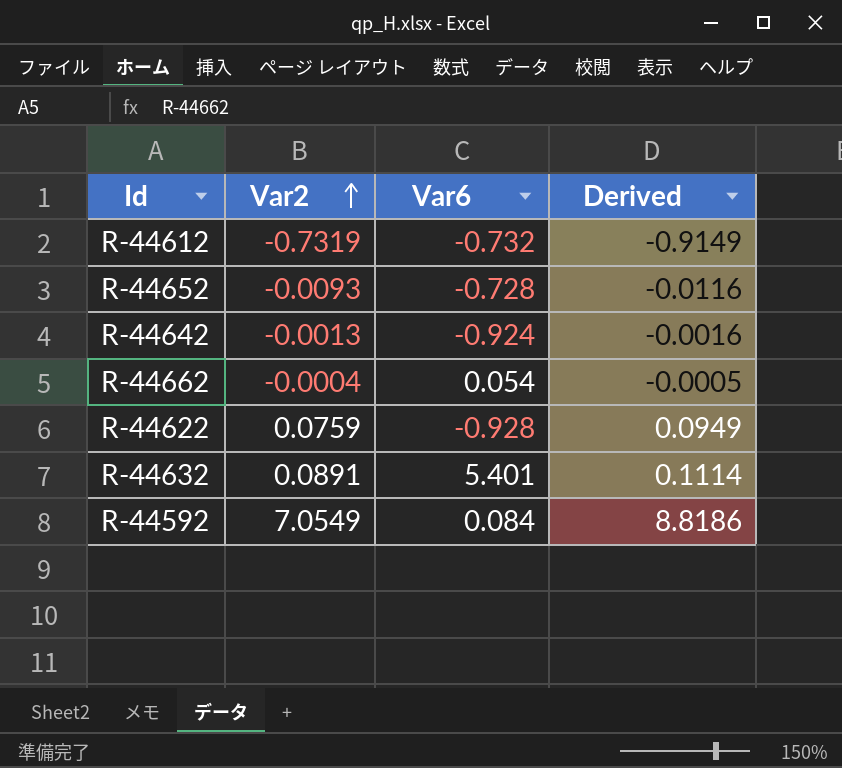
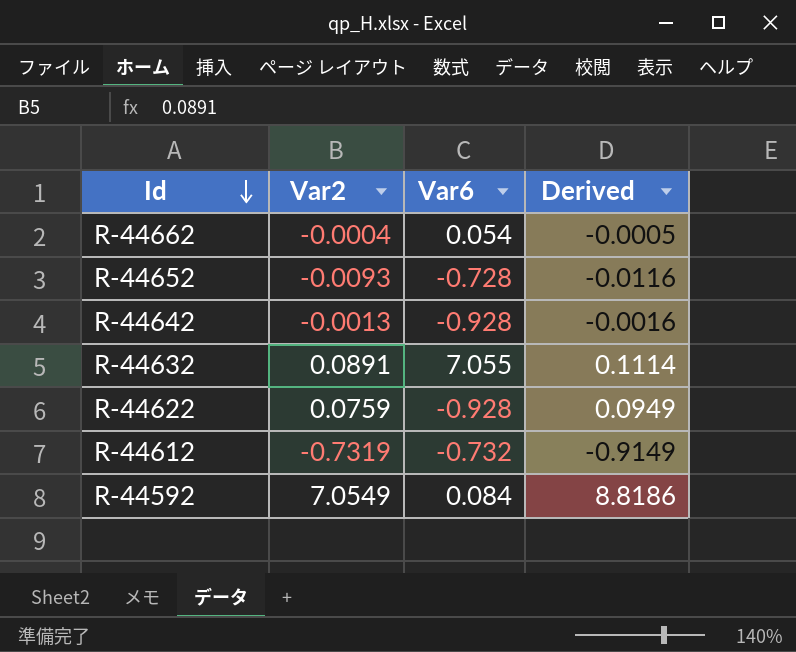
row order: Var2 ascending -> Id descending
R-44642 | Var6: -0.924 -> -0.928
R-44632 | Var6: 5.401 -> 7.055

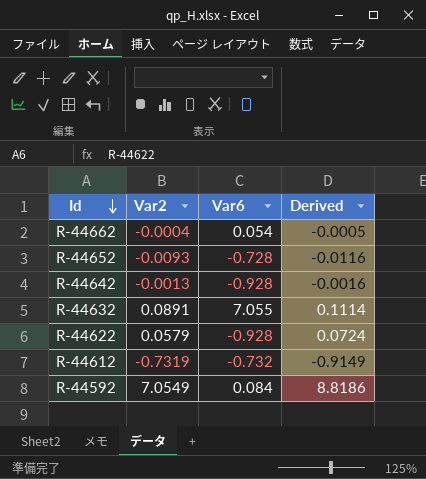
R-44622 | Var2: 0.0759 -> 0.0579
R-44622 | Derived: 0.0949 -> 0.0724

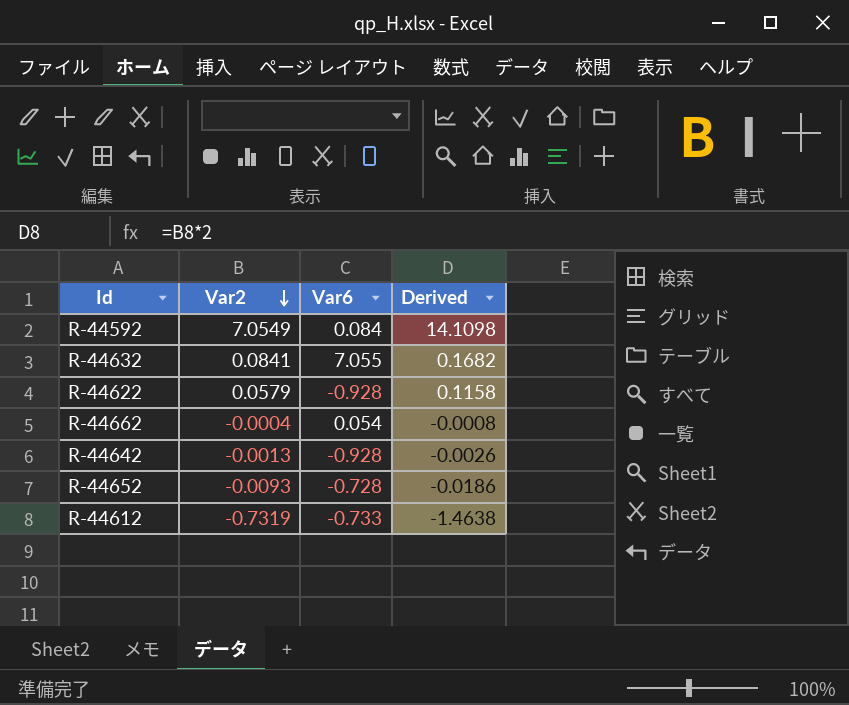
row order: Id descending -> Var2 descending
column Derived | formula: [Var2] * 1.25 -> [Var2] * 2
R-44632 | Var2: 0.0891 -> 0.0841
R-44612 | Var6: -0.732 -> -0.733

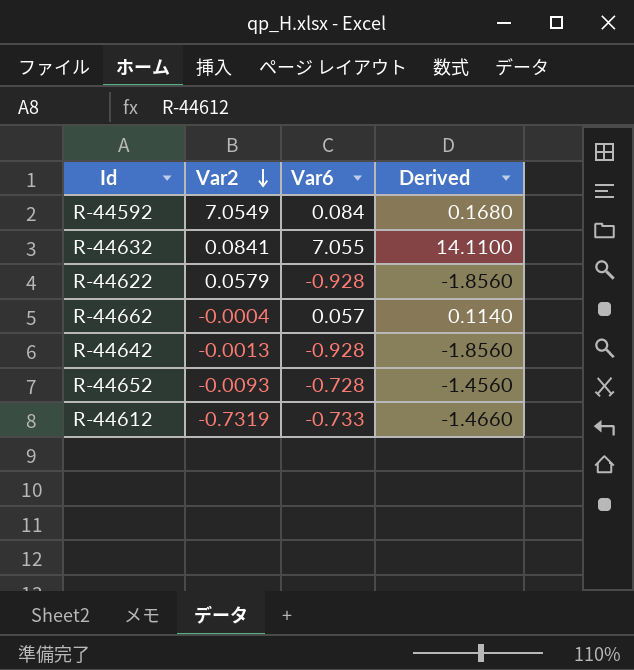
column Derived | formula: [Var2] * 2 -> [Var6] * 2
R-44662 | Var6: 0.054 -> 0.057

